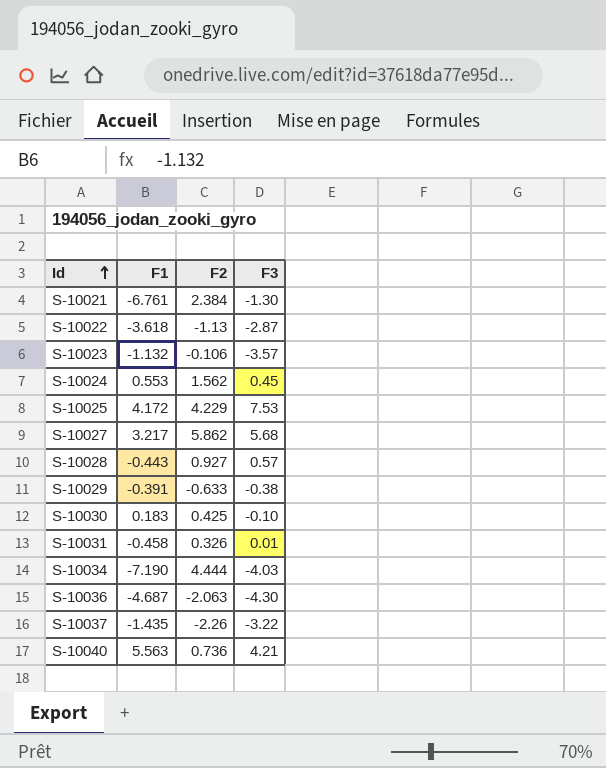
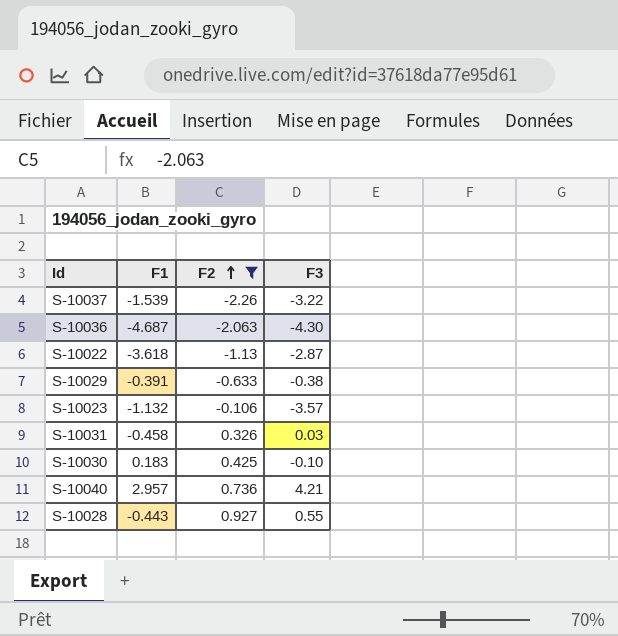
filter: none -> F2 <= 0.927
row order: Id ascending -> F2 ascending
S-10037 | F1: -1.435 -> -1.539
S-10031 | F3: 0.01 -> 0.03
S-10040 | F1: 5.563 -> 2.957
S-10028 | F3: 0.57 -> 0.55

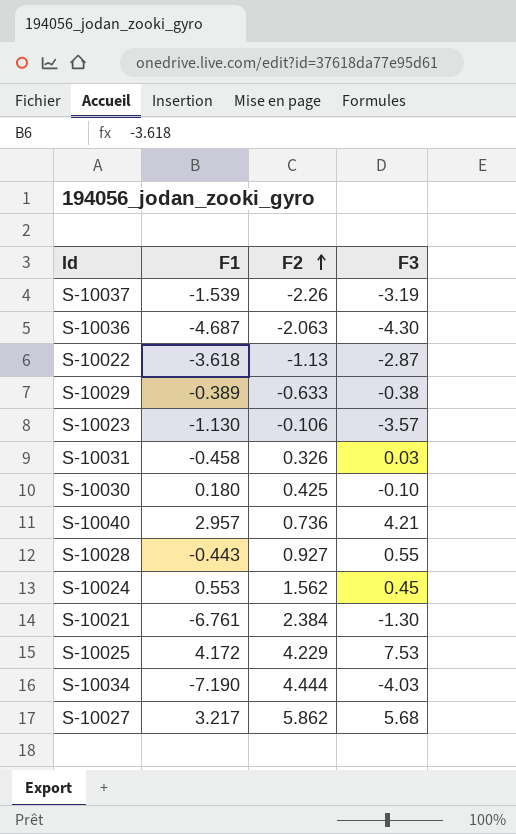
filter: F2 <= 0.927 -> none
S-10037 | F3: -3.22 -> -3.19
S-10029 | F1: -0.391 -> -0.389
S-10023 | F1: -1.132 -> -1.130
S-10030 | F1: 0.183 -> 0.180

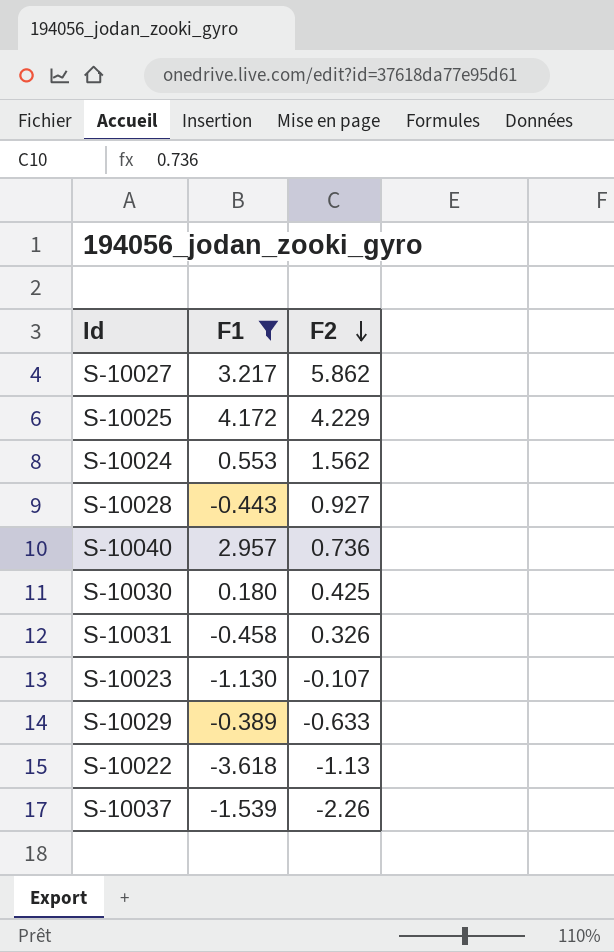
filter: none -> F1 >= -3.618
row order: F2 ascending -> F2 descending
column F3 | position: 4 -> none
S-10023 | F2: -0.106 -> -0.107

